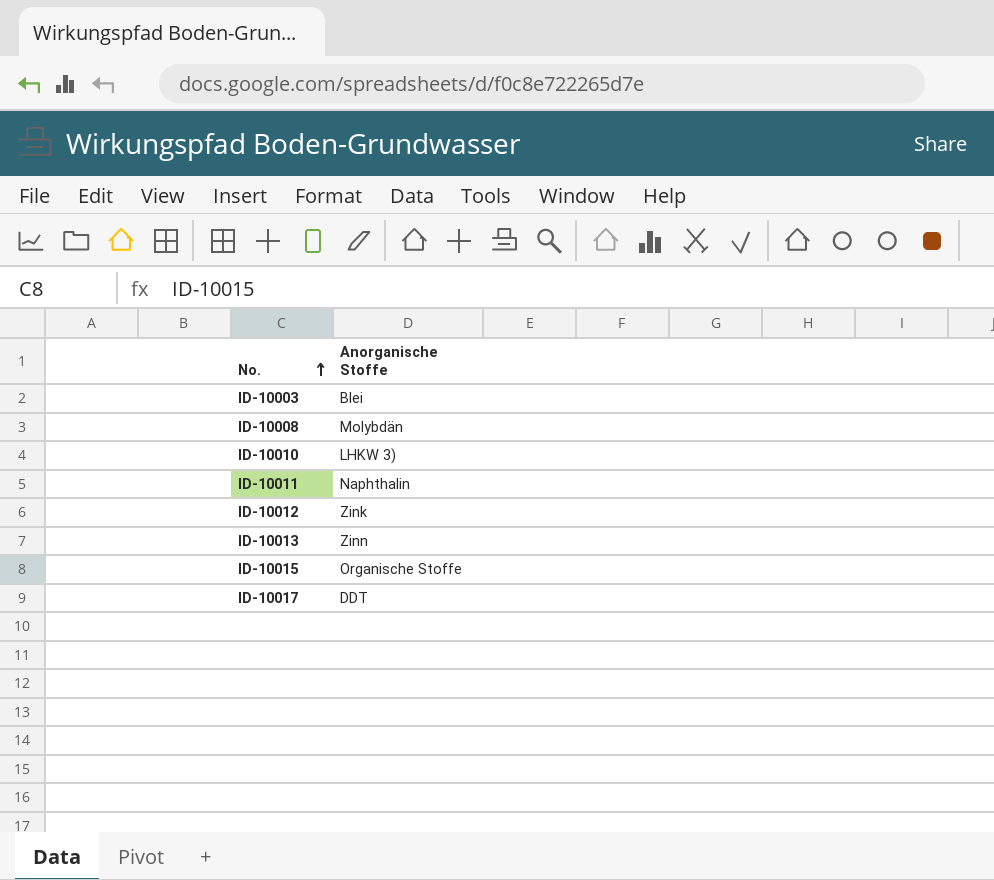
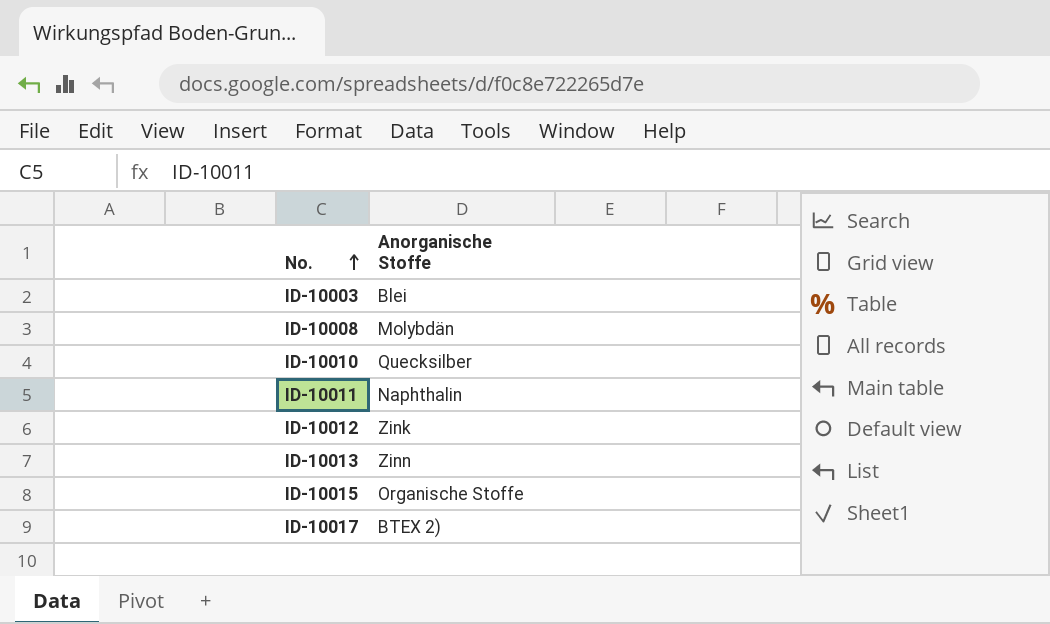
ID-10010 | Anorganische Stoffe: LHKW 3) -> Quecksilber
ID-10017 | Anorganische Stoffe: DDT -> BTEX 2)

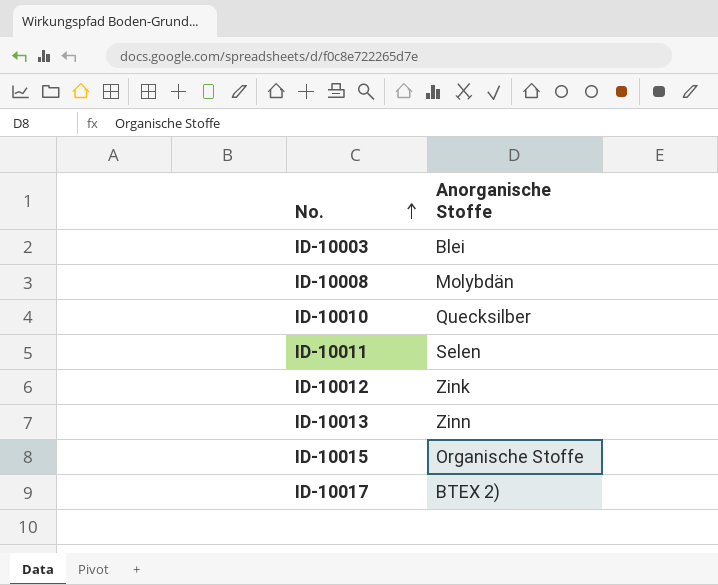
ID-10011 | Anorganische Stoffe: Naphthalin -> Selen

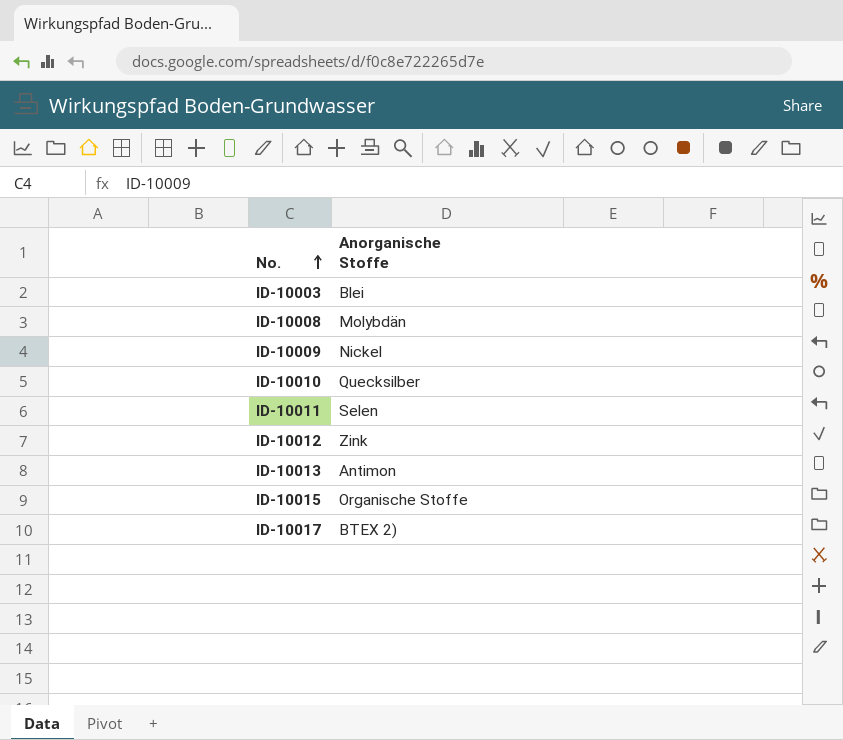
row ID-10009: none -> Nickel
ID-10013 | Anorganische Stoffe: Zinn -> Antimon

